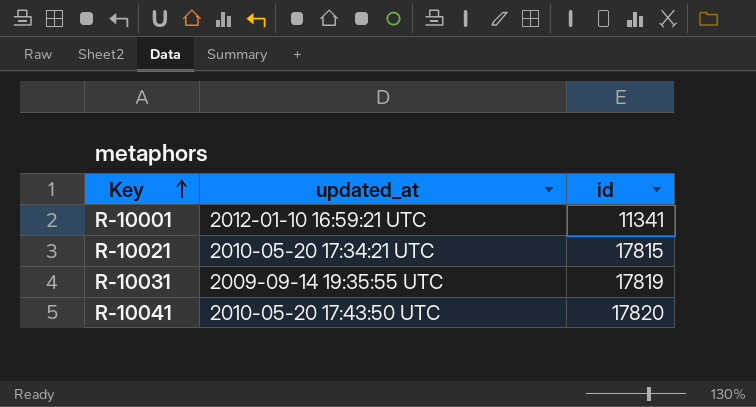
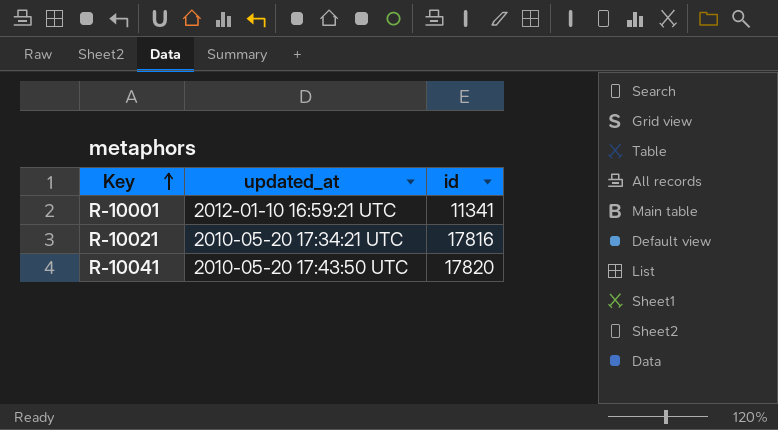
row R-10031: 2009-09-14 19:35:55 UTC | 17819 -> none
R-10021 | id: 17815 -> 17816

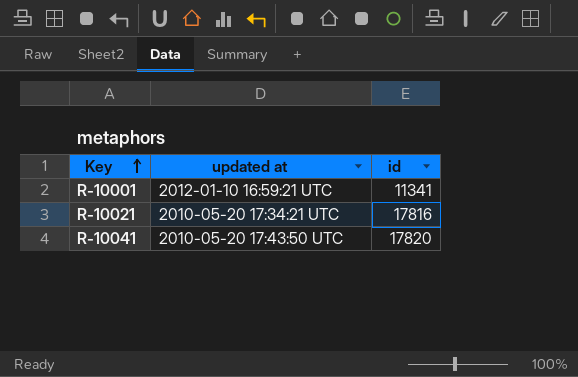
column name: updated_at -> updated at

